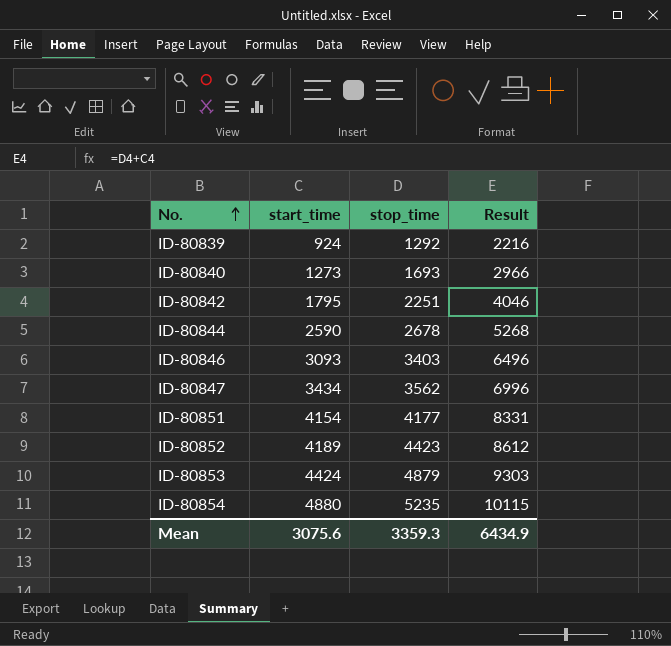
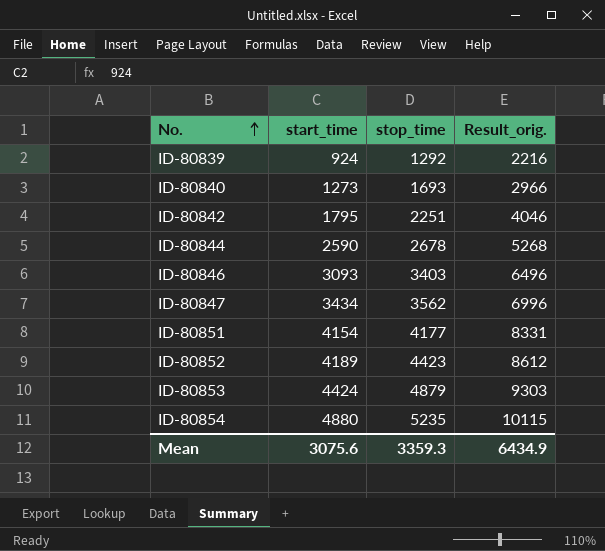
column name: Result -> Result_orig.

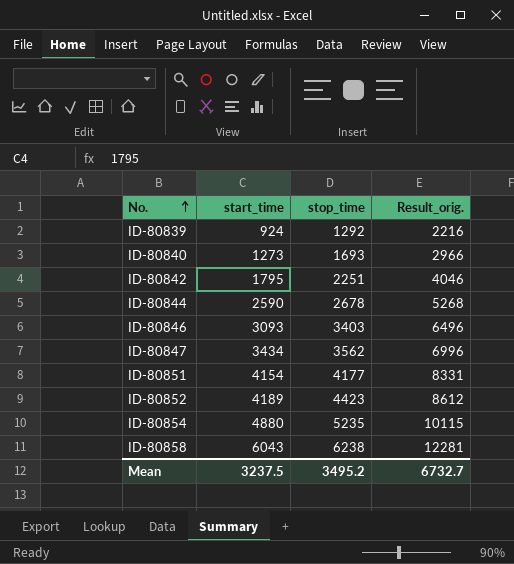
row ID-80853: 4424 | 4879 | 9303 -> none
row ID-80858: none -> 6043 | 6238 | 12281
Mean | start_time: 3075.6 -> 3237.5
Mean | stop_time: 3359.3 -> 3495.2
Mean | Result_orig.: 6434.9 -> 6732.7

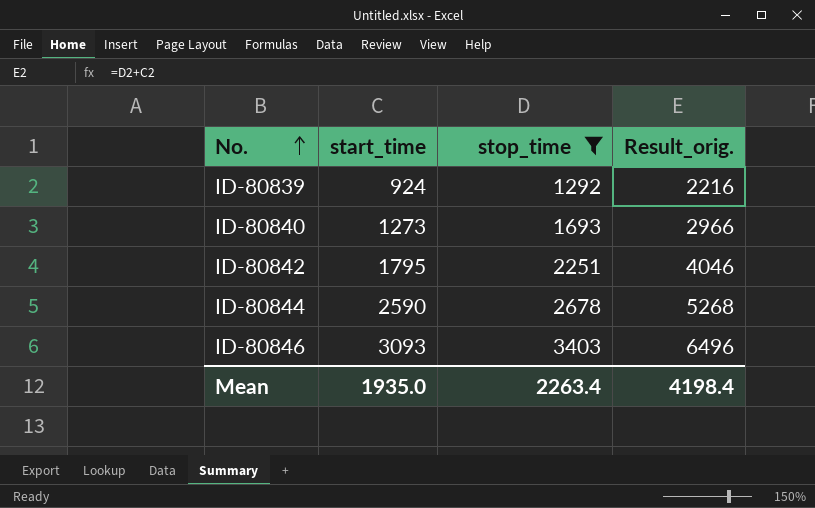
filter: none -> stop_time <= 3403
Mean | start_time: 3237.5 -> 1935.0
Mean | stop_time: 3495.2 -> 2263.4
Mean | Result_orig.: 6732.7 -> 4198.4

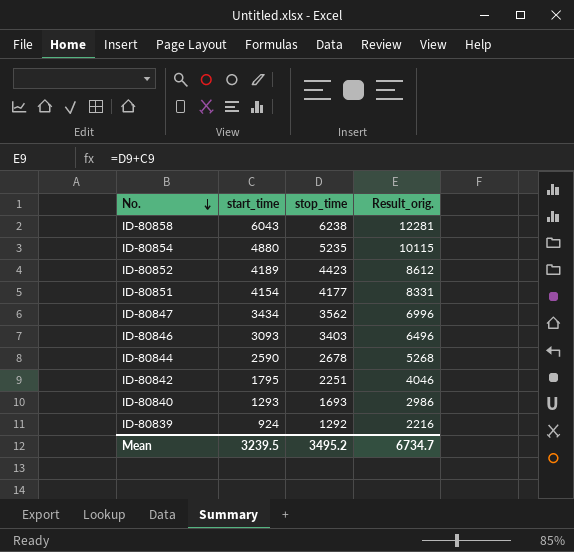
filter: stop_time <= 3403 -> none
row order: No. ascending -> No. descending
ID-80840 | start_time: 1273 -> 1293
ID-80840 | Result_orig.: 2966 -> 2986
Mean | start_time: 1935.0 -> 3239.5
Mean | stop_time: 2263.4 -> 3495.2
Mean | Result_orig.: 4198.4 -> 6734.7

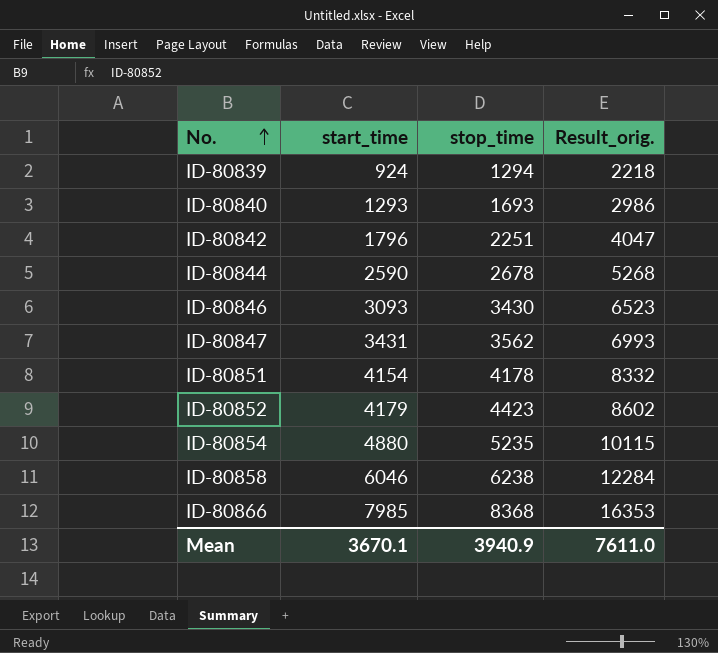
row order: No. descending -> No. ascending
ID-80839 | stop_time: 1292 -> 1294
ID-80839 | Result_orig.: 2216 -> 2218
ID-80842 | start_time: 1795 -> 1796
ID-80842 | Result_orig.: 4046 -> 4047
ID-80846 | stop_time: 3403 -> 3430
ID-80846 | Result_orig.: 6496 -> 6523
ID-80847 | start_time: 3434 -> 3431
ID-80847 | Result_orig.: 6996 -> 6993
ID-80851 | stop_time: 4177 -> 4178
ID-80851 | Result_orig.: 8331 -> 8332
ID-80852 | start_time: 4189 -> 4179
ID-80852 | Result_orig.: 8612 -> 8602
ID-80858 | start_time: 6043 -> 6046
ID-80858 | Result_orig.: 12281 -> 12284
row ID-80866: none -> 7985 | 8368 | 16353
Mean | start_time: 3239.5 -> 3670.1
Mean | stop_time: 3495.2 -> 3940.9
Mean | Result_orig.: 6734.7 -> 7611.0

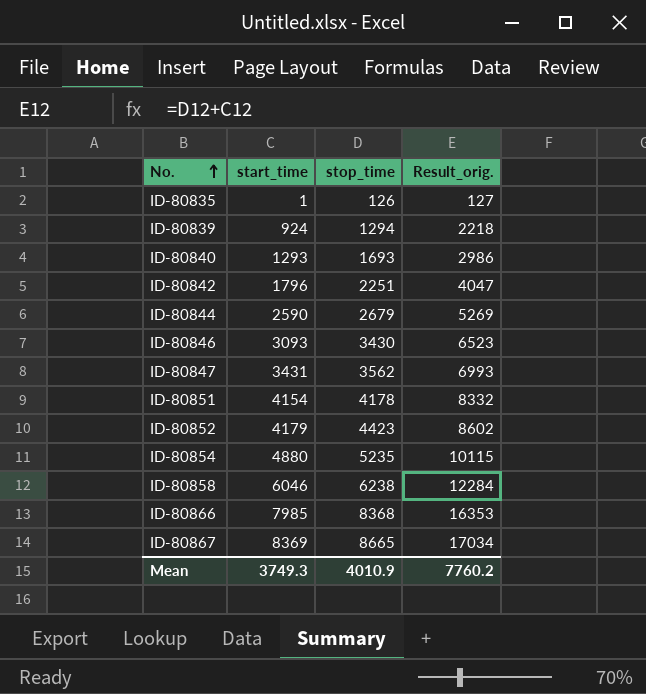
row ID-80835: none -> 1 | 126 | 127
ID-80844 | stop_time: 2678 -> 2679
ID-80844 | Result_orig.: 5268 -> 5269
row ID-80867: none -> 8369 | 8665 | 17034
Mean | start_time: 3670.1 -> 3749.3
Mean | stop_time: 3940.9 -> 4010.9
Mean | Result_orig.: 7611.0 -> 7760.2

